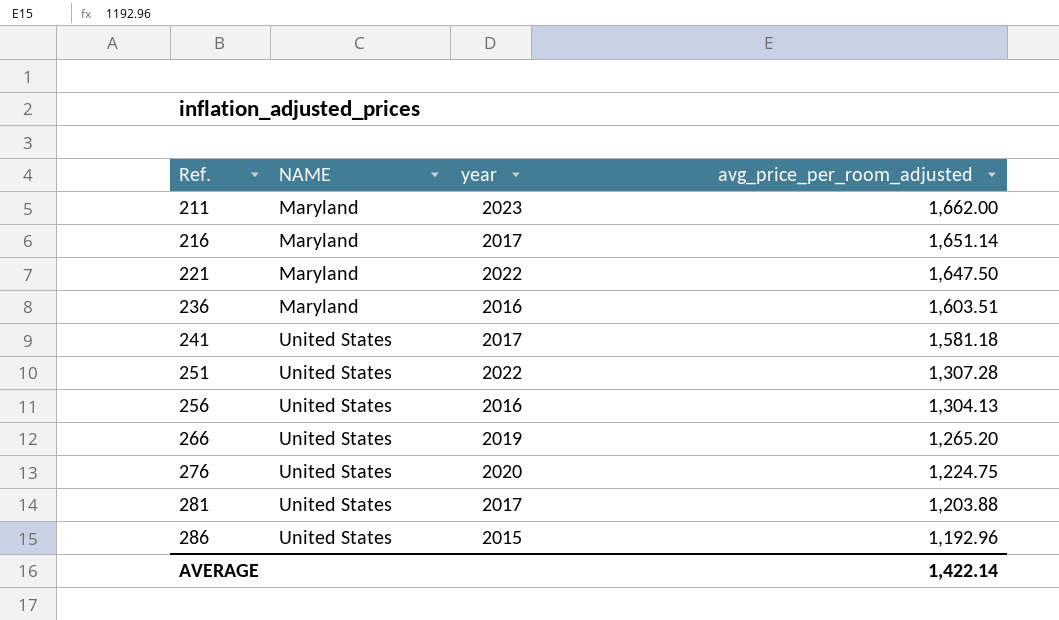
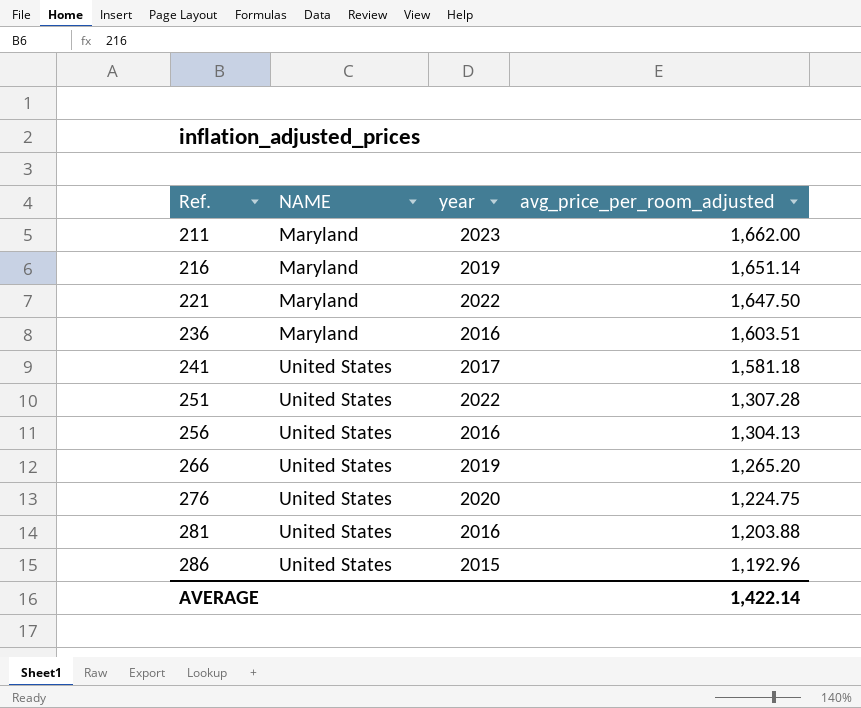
216 | year: 2017 -> 2019
281 | year: 2017 -> 2016

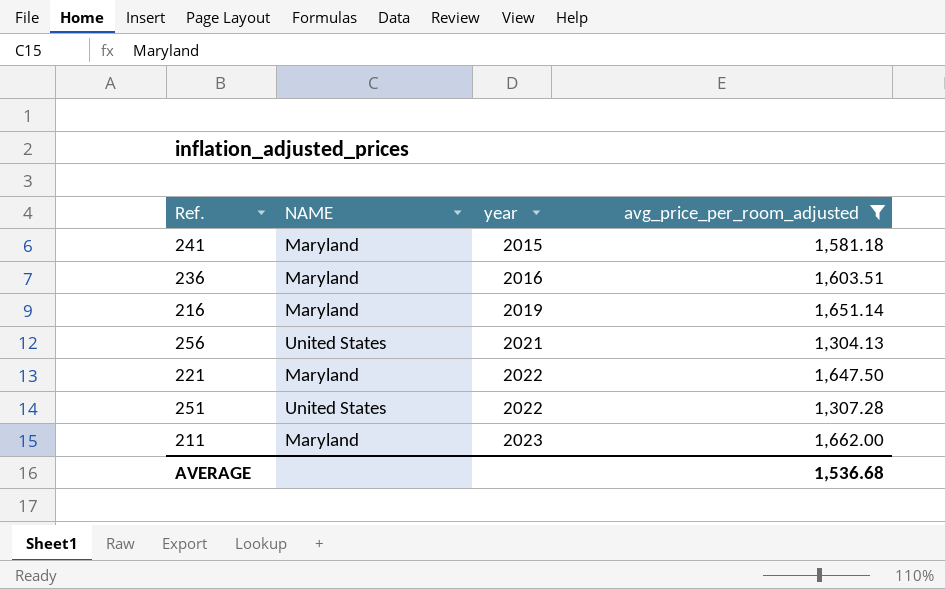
filter: none -> avg_price_per_room_adjusted >= 1,304.13
row order: Ref. ascending -> year ascending
241 | NAME: United States -> Maryland
241 | year: 2017 -> 2015
256 | year: 2016 -> 2021
AVERAGE | avg_price_per_room_adjusted: 1,422.14 -> 1,536.68

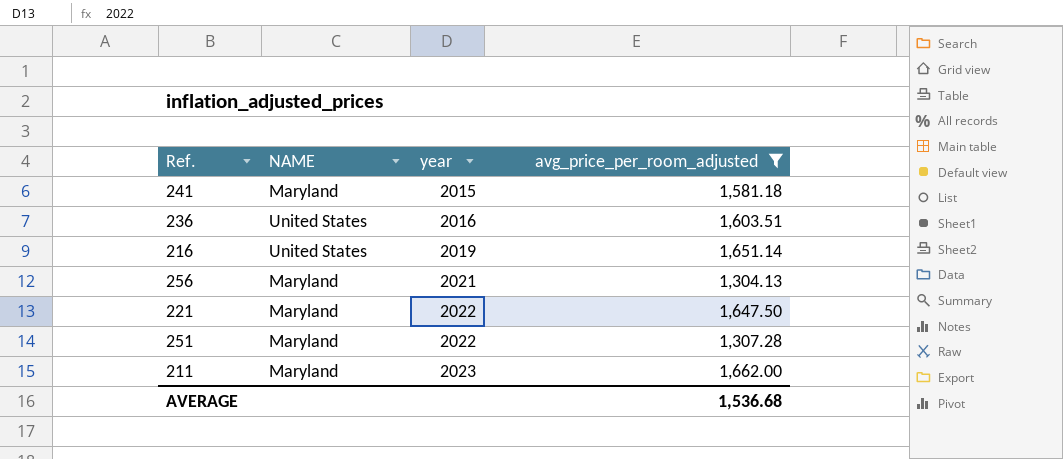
236 | NAME: Maryland -> United States
216 | NAME: Maryland -> United States
256 | NAME: United States -> Maryland
251 | NAME: United States -> Maryland

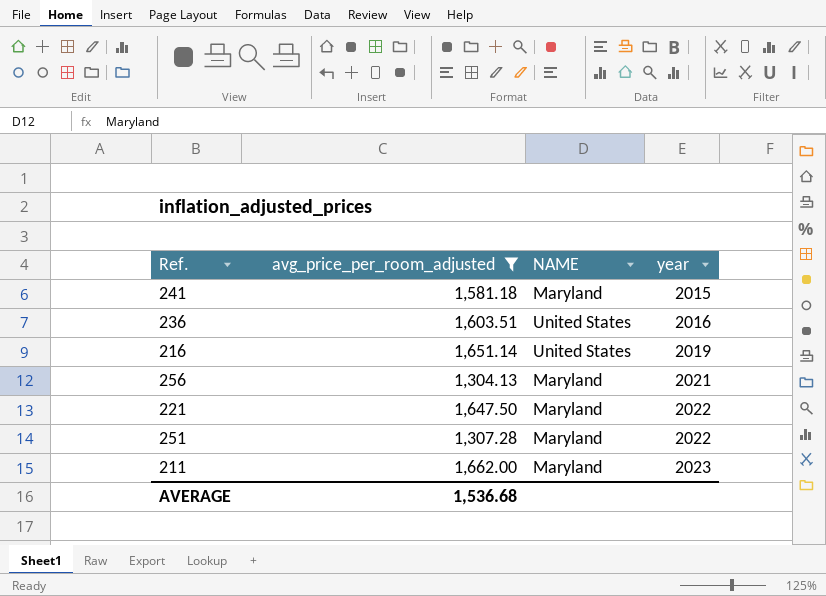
column avg_price_per_room_adjusted | position: 4 -> 2

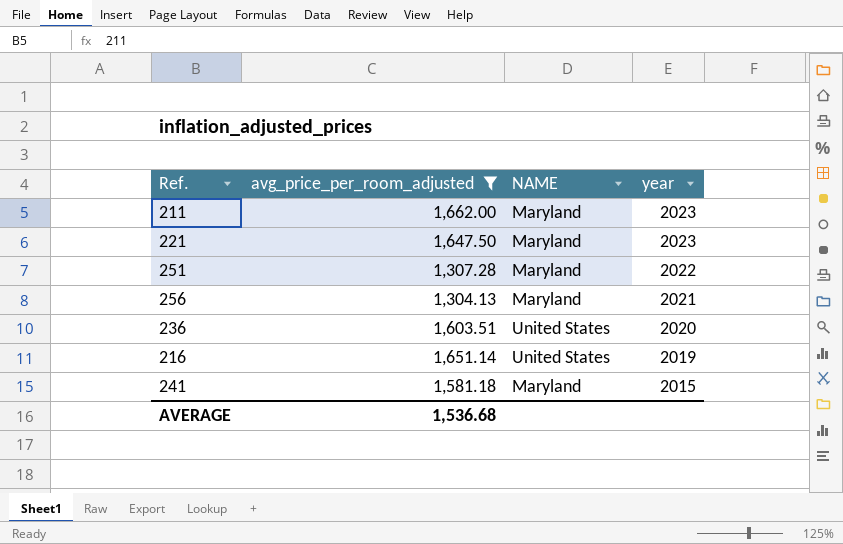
row order: year ascending -> year descending
221 | year: 2022 -> 2023
236 | year: 2016 -> 2020

